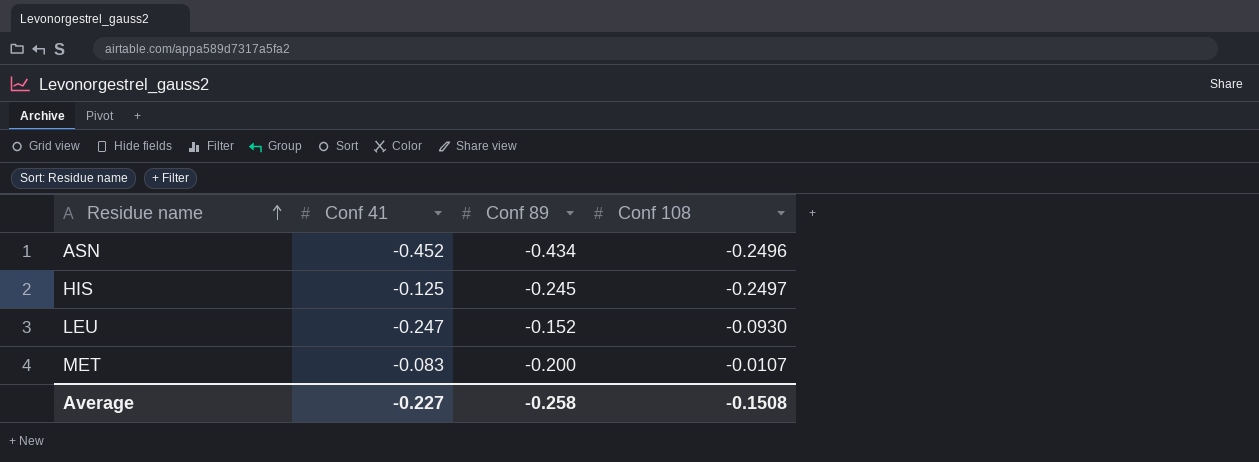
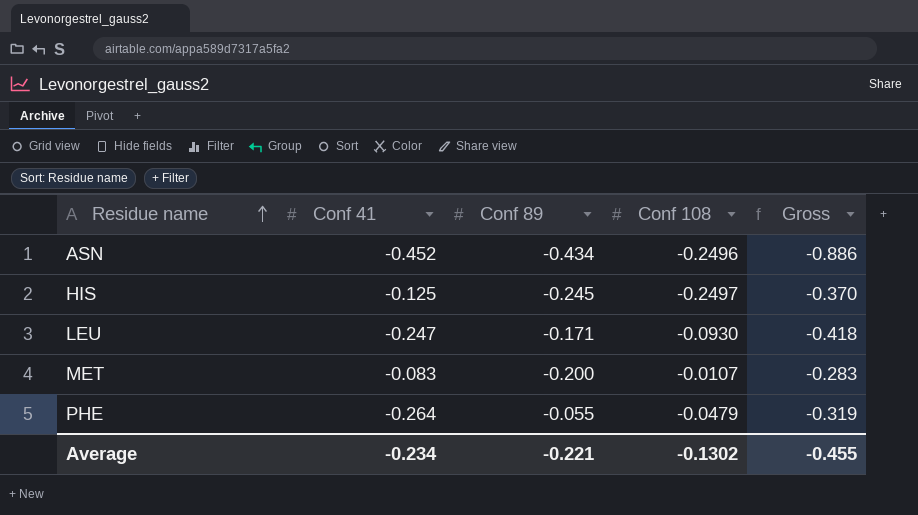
column Gross | formula: none -> [Conf 41] + [Conf 89]
LEU | Conf 89: -0.152 -> -0.171
row PHE: none -> -0.264 | -0.055 | -0.0479 | -0.319
Average | Conf 41: -0.227 -> -0.234
Average | Conf 89: -0.258 -> -0.221
Average | Conf 108: -0.1508 -> -0.1302

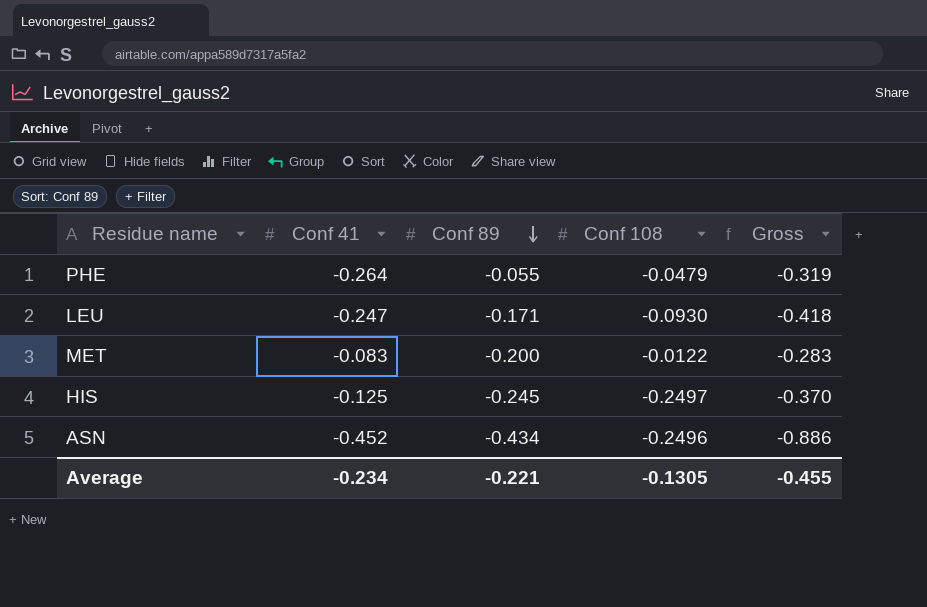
row order: Residue name ascending -> Conf 89 descending
MET | Conf 108: -0.0107 -> -0.0122
Average | Conf 108: -0.1302 -> -0.1305

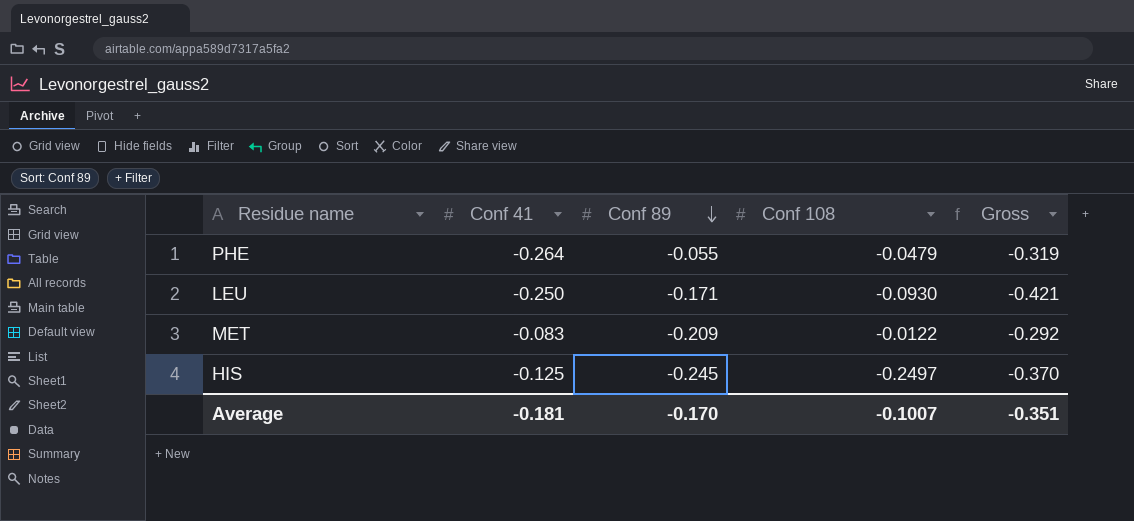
row ASN: -0.452 | -0.434 | -0.2496 | -0.886 -> none
LEU | Conf 41: -0.247 -> -0.250
LEU | Gross: -0.418 -> -0.421
MET | Conf 89: -0.200 -> -0.209
MET | Gross: -0.283 -> -0.292
Average | Conf 41: -0.234 -> -0.181
Average | Conf 89: -0.221 -> -0.170
Average | Conf 108: -0.1305 -> -0.1007
Average | Gross: -0.455 -> -0.351

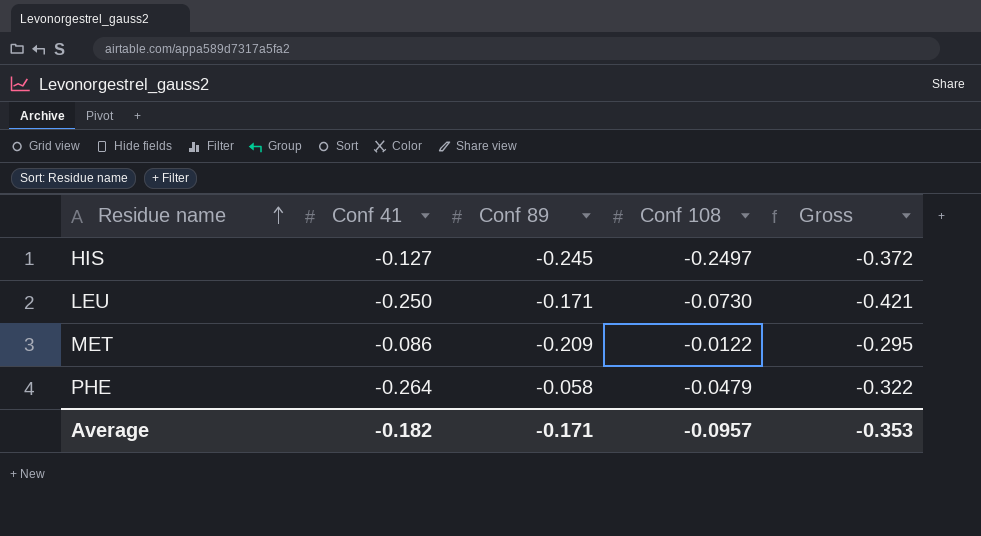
row order: Conf 89 descending -> Residue name ascending
HIS | Conf 41: -0.125 -> -0.127
HIS | Gross: -0.370 -> -0.372
LEU | Conf 108: -0.0930 -> -0.0730
MET | Conf 41: -0.083 -> -0.086
MET | Gross: -0.292 -> -0.295
PHE | Conf 89: -0.055 -> -0.058
PHE | Gross: -0.319 -> -0.322
Average | Conf 41: -0.181 -> -0.182
Average | Conf 89: -0.170 -> -0.171
Average | Conf 108: -0.1007 -> -0.0957
Average | Gross: -0.351 -> -0.353

